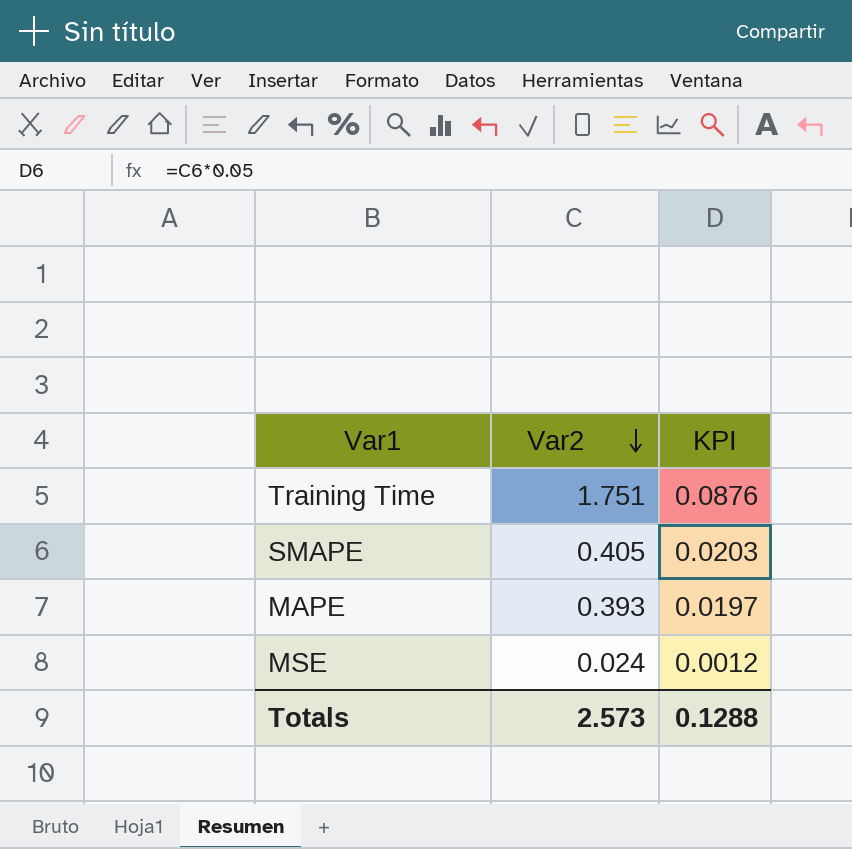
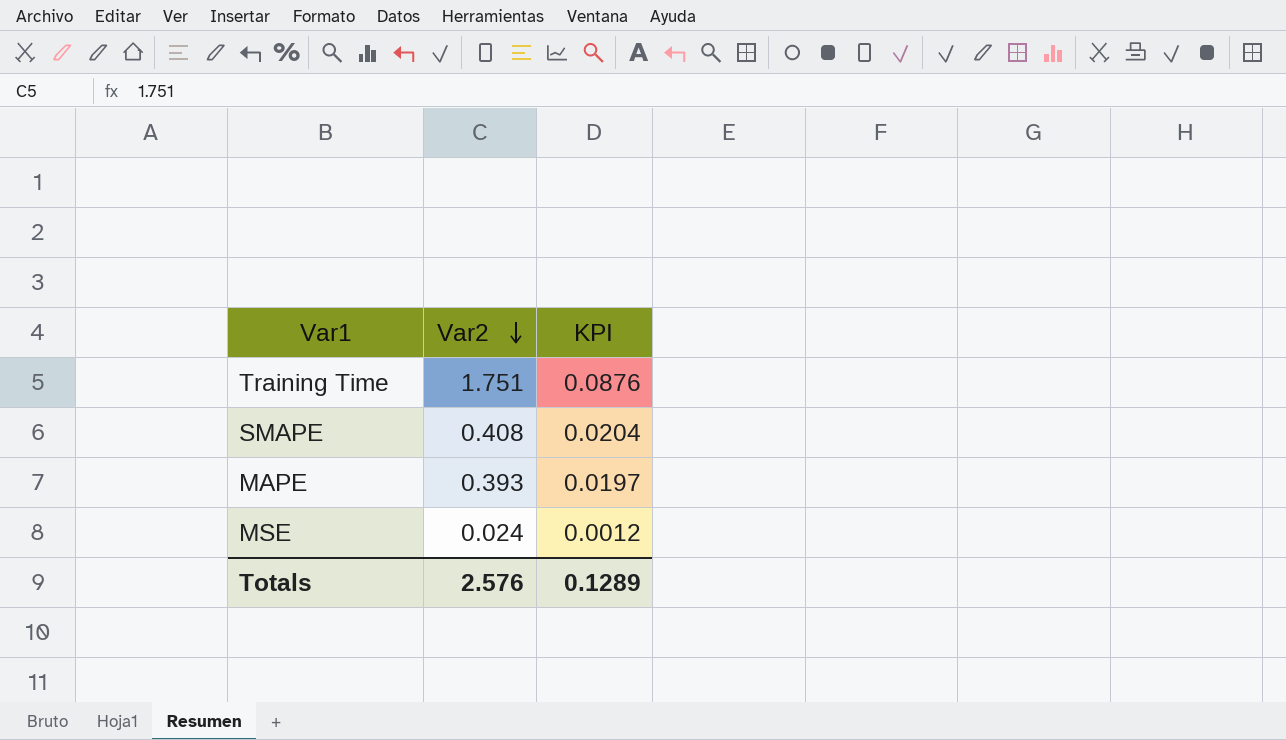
SMAPE | Var2: 0.405 -> 0.408
SMAPE | KPI: 0.0203 -> 0.0204
Totals | Var2: 2.573 -> 2.576
Totals | KPI: 0.1288 -> 0.1289

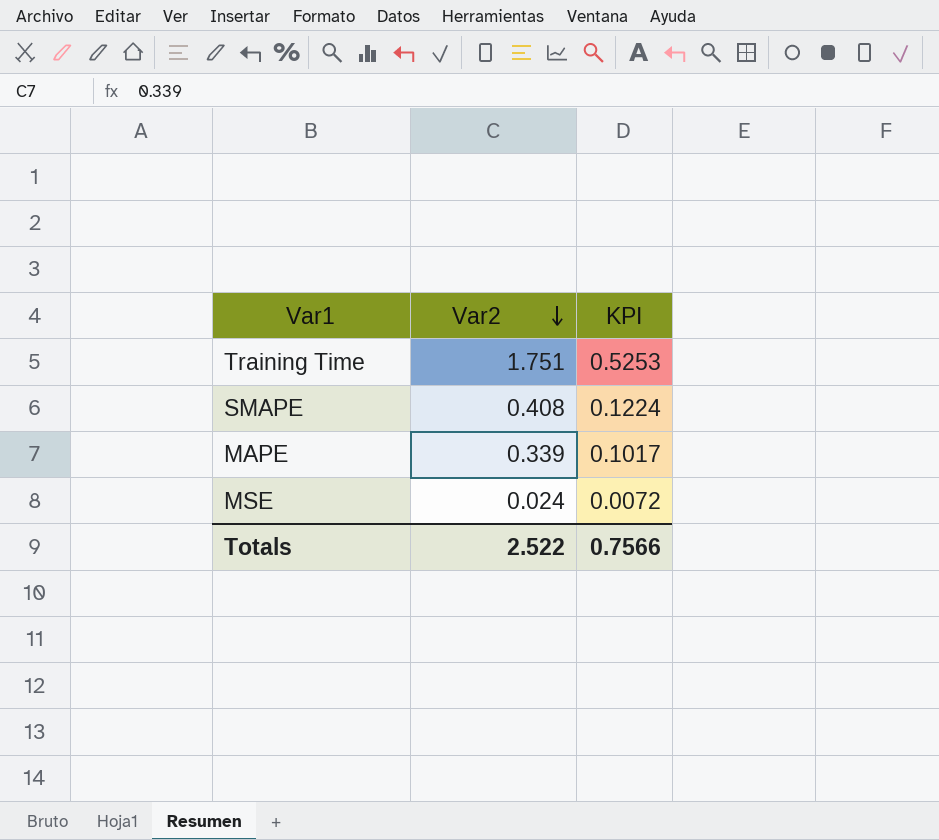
column KPI | formula: [Var2] * 0.05 -> [Var2] * 0.3
MAPE | Var2: 0.393 -> 0.339
Totals | Var2: 2.576 -> 2.522
Totals | KPI: 0.1289 -> 0.7566

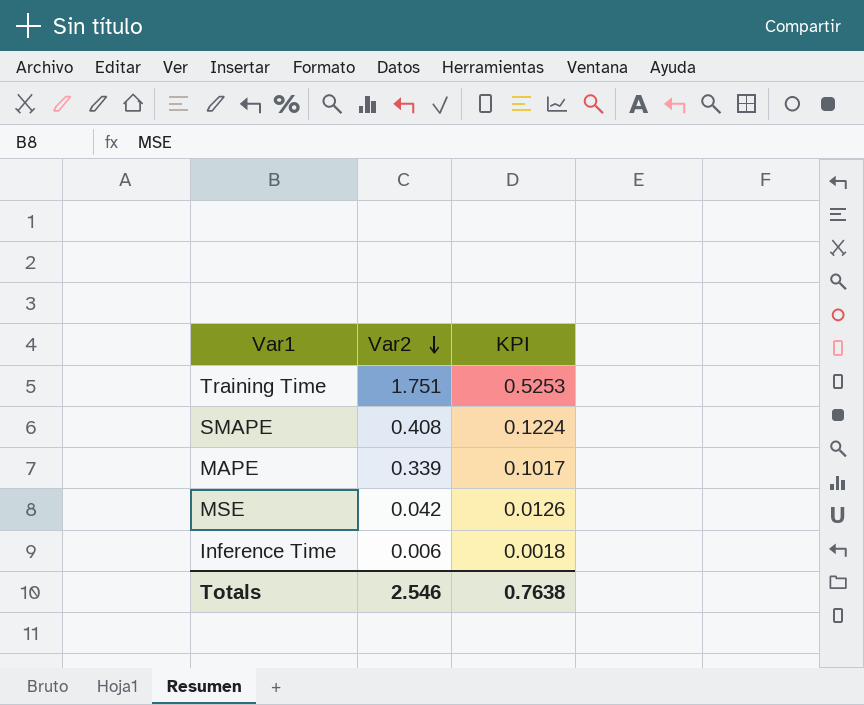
MSE | Var2: 0.024 -> 0.042
MSE | KPI: 0.0072 -> 0.0126
row Inference Time: none -> 0.006 | 0.0018
Totals | Var2: 2.522 -> 2.546
Totals | KPI: 0.7566 -> 0.7638

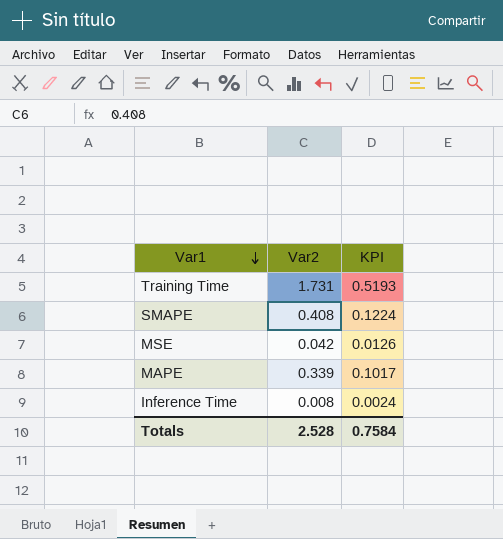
row order: Var2 descending -> Var1 descending
Training Time | Var2: 1.751 -> 1.731
Training Time | KPI: 0.5253 -> 0.5193
Inference Time | Var2: 0.006 -> 0.008
Inference Time | KPI: 0.0018 -> 0.0024
Totals | Var2: 2.546 -> 2.528
Totals | KPI: 0.7638 -> 0.7584

